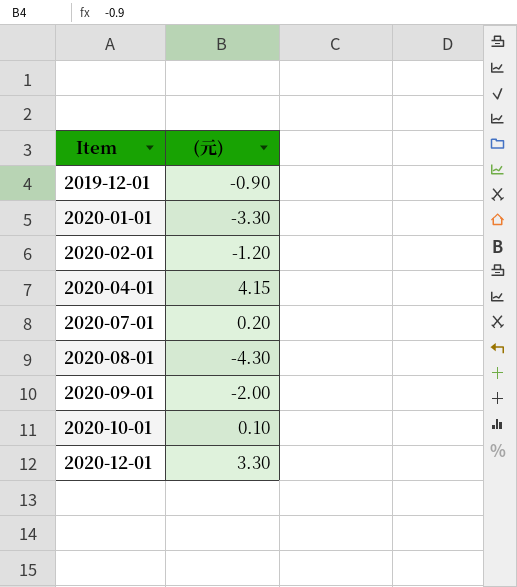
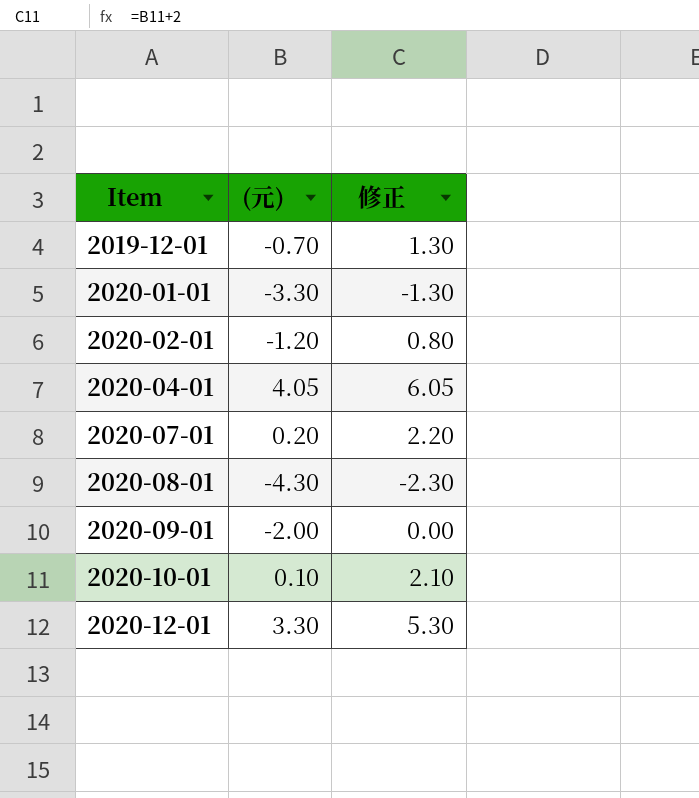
column 修正 | formula: none -> [(元)] + 2
2019-12-01 | (元): -0.90 -> -0.70
2020-04-01 | (元): 4.15 -> 4.05

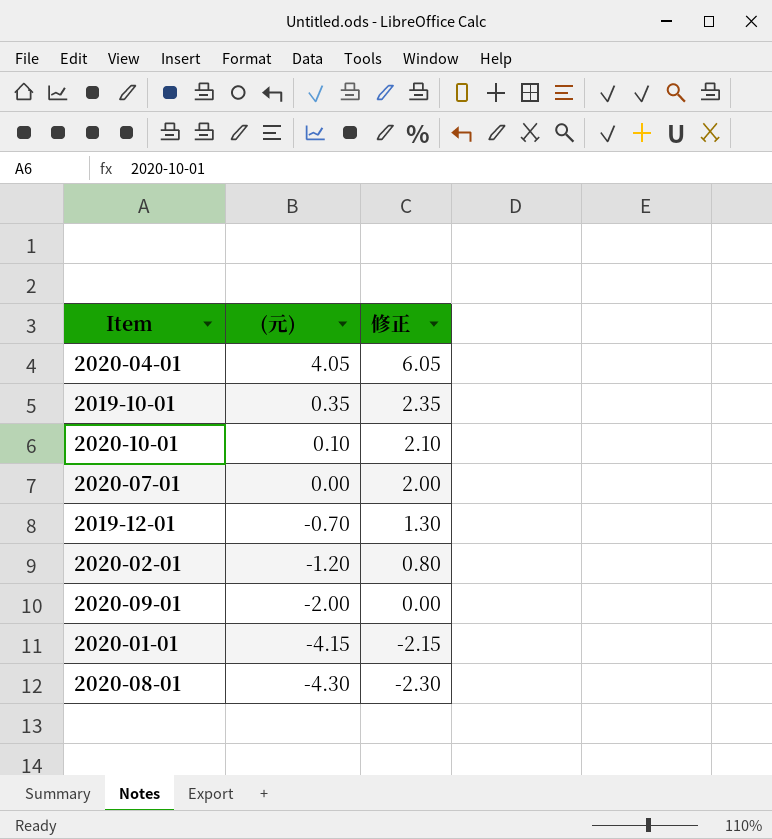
row order: Item ascending -> (元) descending
row 2020-12-01: 3.30 | 5.30 -> none
row 2019-10-01: none -> 0.35 | 2.35
2020-07-01 | (元): 0.20 -> 0.00
2020-07-01 | 修正: 2.20 -> 2.00
2020-01-01 | (元): -3.30 -> -4.15
2020-01-01 | 修正: -1.30 -> -2.15

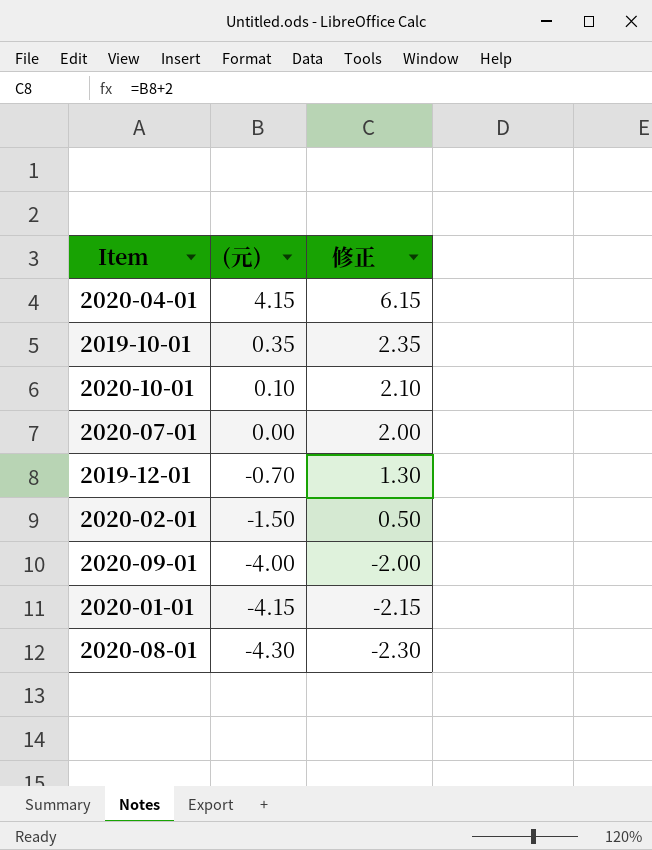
2020-04-01 | (元): 4.05 -> 4.15
2020-04-01 | 修正: 6.05 -> 6.15
2020-02-01 | (元): -1.20 -> -1.50
2020-02-01 | 修正: 0.80 -> 0.50
2020-09-01 | (元): -2.00 -> -4.00
2020-09-01 | 修正: 0.00 -> -2.00

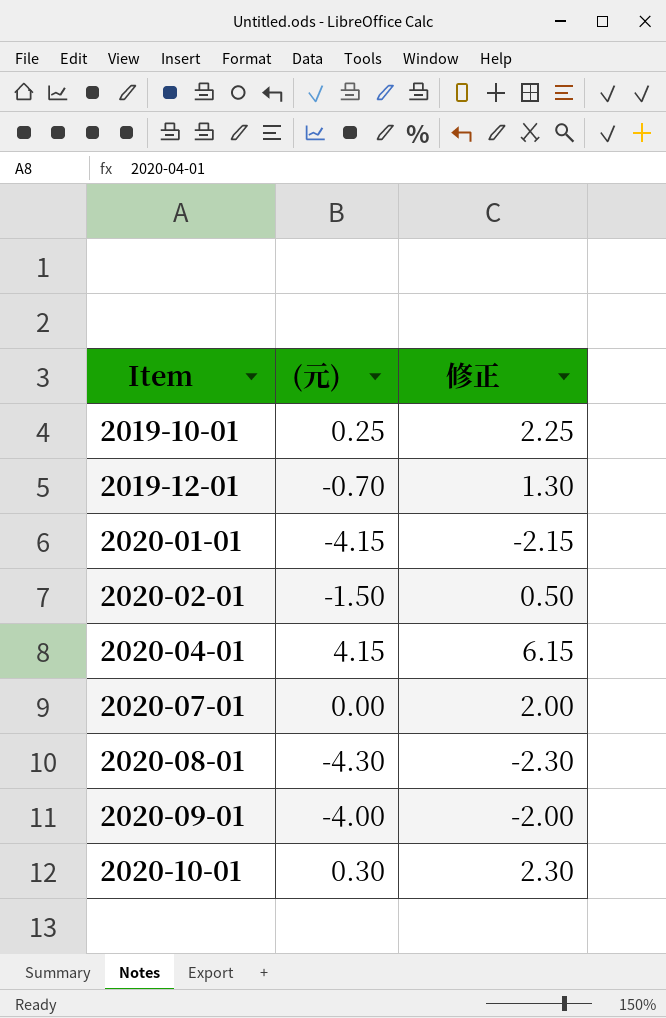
row order: (元) descending -> Item ascending
2019-10-01 | (元): 0.35 -> 0.25
2019-10-01 | 修正: 2.35 -> 2.25
2020-10-01 | (元): 0.10 -> 0.30
2020-10-01 | 修正: 2.10 -> 2.30

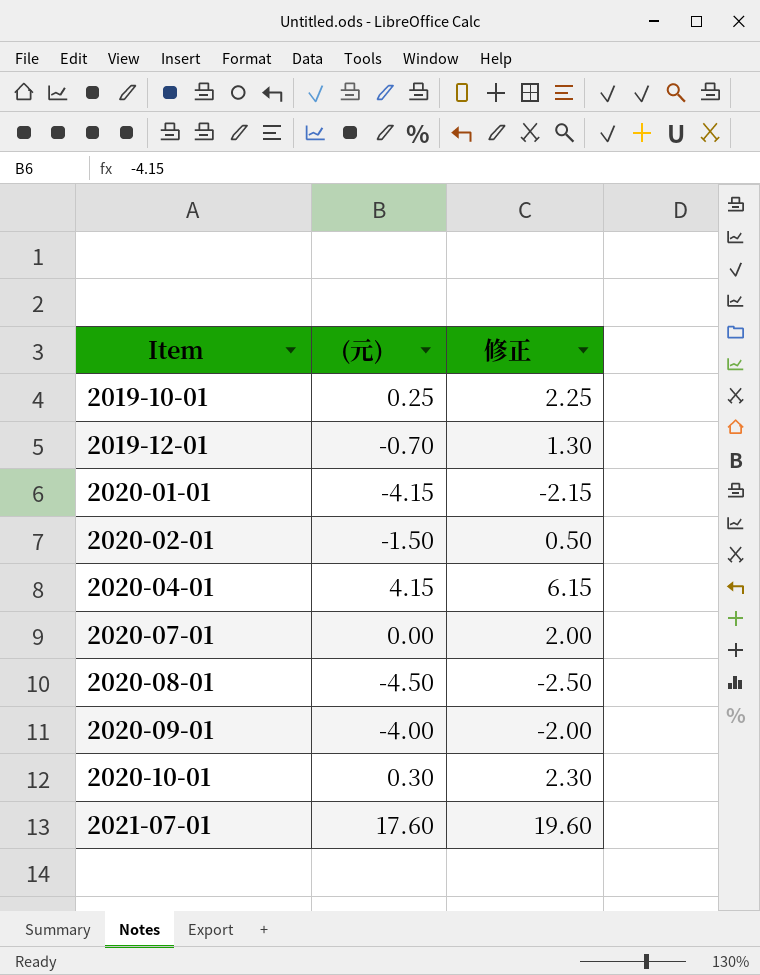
2020-08-01 | (元): -4.30 -> -4.50
2020-08-01 | 修正: -2.30 -> -2.50
row 2021-07-01: none -> 17.60 | 19.60

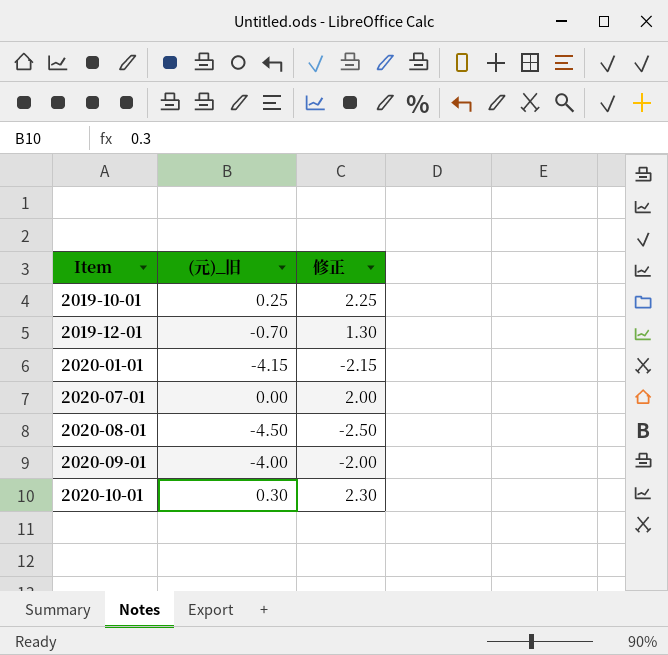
column name: (元) -> (元)_旧
row 2020-02-01: -1.50 | 0.50 -> none
row 2020-04-01: 4.15 | 6.15 -> none
row 2021-07-01: 17.60 | 19.60 -> none

